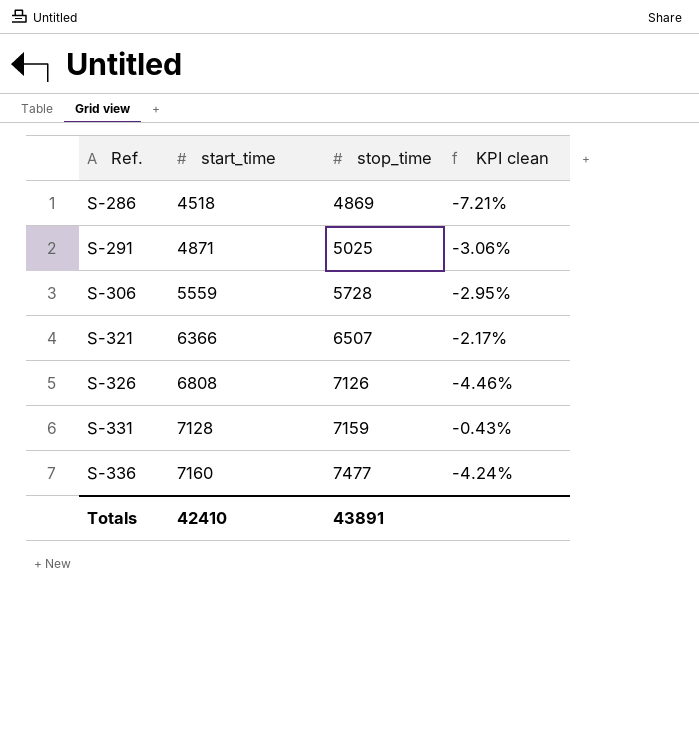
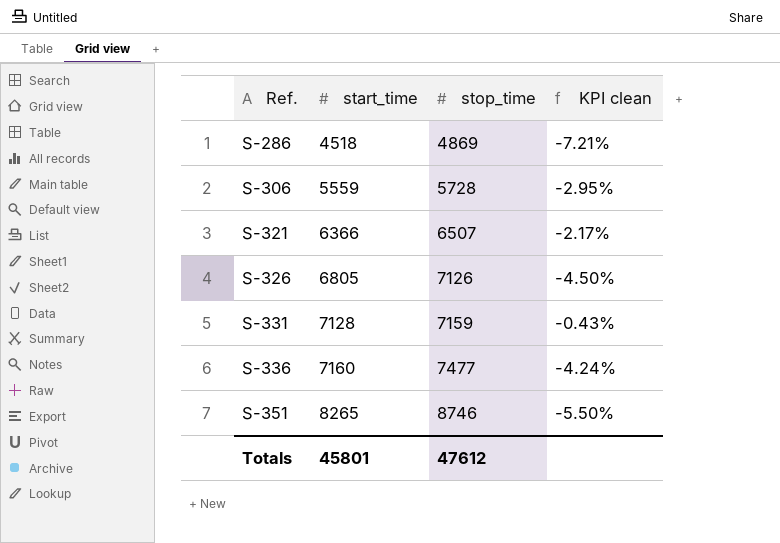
row S-291: 4871 | 5025 | -3.06% -> none
S-326 | start_time: 6808 -> 6805
S-326 | KPI clean: -4.46% -> -4.50%
row S-351: none -> 8265 | 8746 | -5.50%
Totals | start_time: 42410 -> 45801
Totals | stop_time: 43891 -> 47612

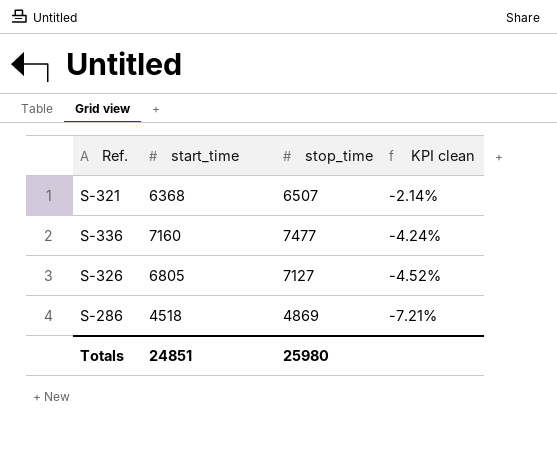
row order: Ref. ascending -> KPI clean descending
row S-306: 5559 | 5728 | -2.95% -> none
row S-331: 7128 | 7159 | -0.43% -> none
row S-351: 8265 | 8746 | -5.50% -> none
S-321 | start_time: 6366 -> 6368
S-321 | KPI clean: -2.17% -> -2.14%
S-326 | stop_time: 7126 -> 7127
S-326 | KPI clean: -4.50% -> -4.52%
Totals | start_time: 45801 -> 24851
Totals | stop_time: 47612 -> 25980

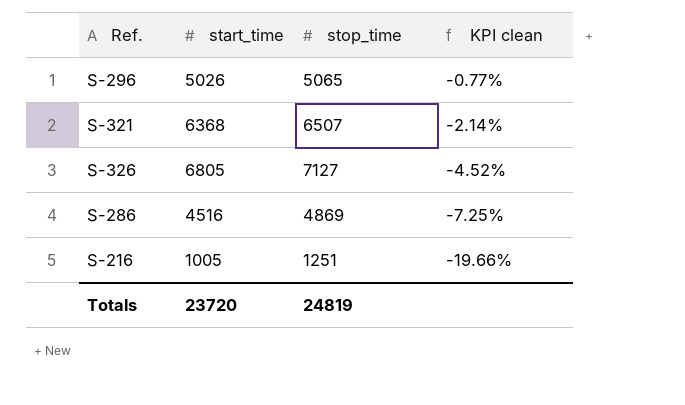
row S-336: 7160 | 7477 | -4.24% -> none
row S-296: none -> 5026 | 5065 | -0.77%
S-286 | start_time: 4518 -> 4516
S-286 | KPI clean: -7.21% -> -7.25%
row S-216: none -> 1005 | 1251 | -19.66%
Totals | start_time: 24851 -> 23720
Totals | stop_time: 25980 -> 24819

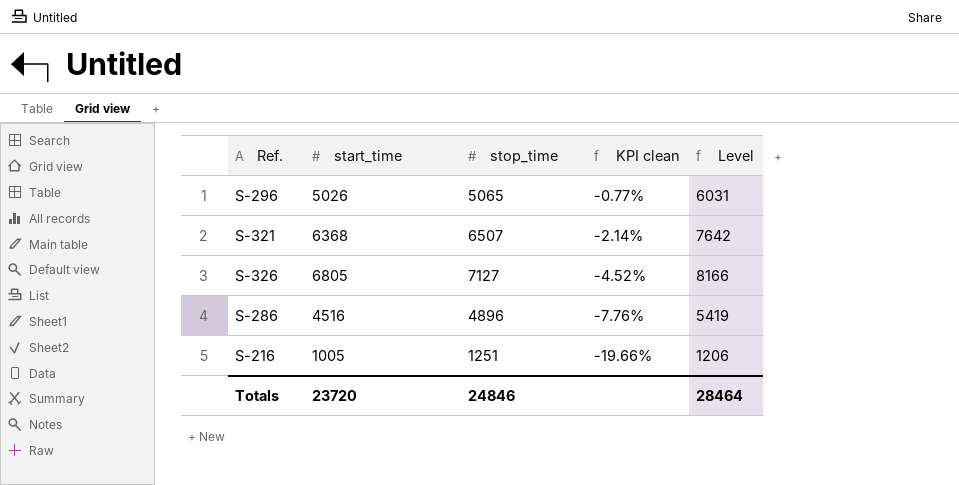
column Level | formula: none -> [start_time] * 1.2
S-286 | stop_time: 4869 -> 4896
S-286 | KPI clean: -7.25% -> -7.76%
Totals | stop_time: 24819 -> 24846

